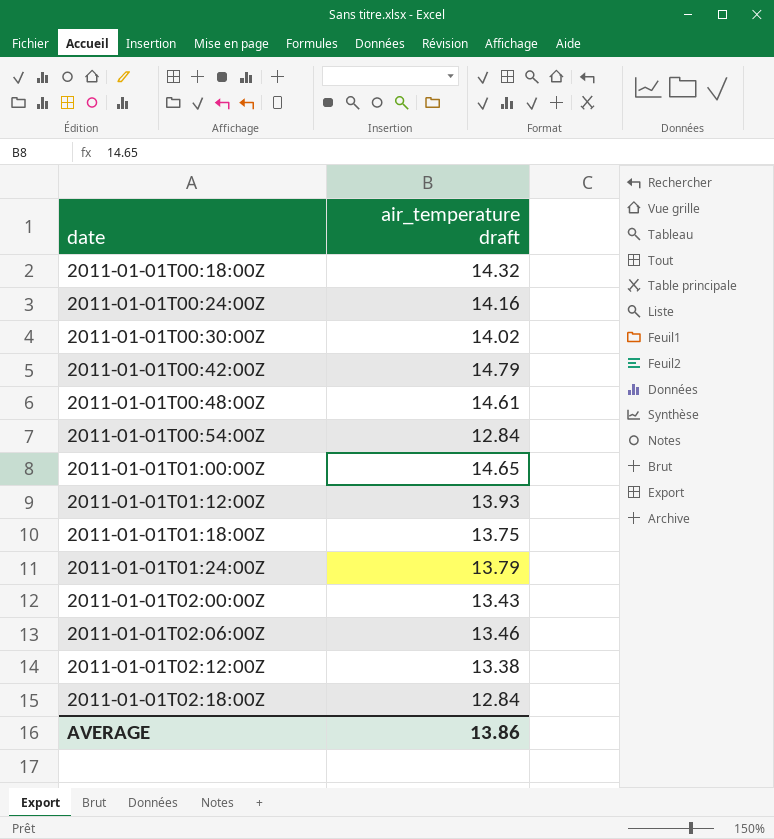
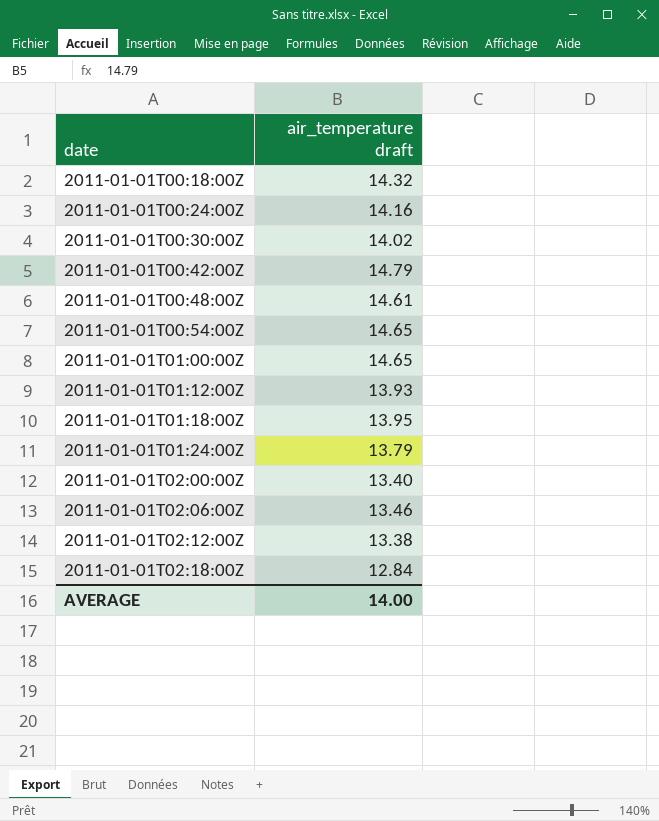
2011-01-01T00:54:00Z | air_temperature draft: 12.84 -> 14.65
2011-01-01T01:18:00Z | air_temperature draft: 13.75 -> 13.95
2011-01-01T02:00:00Z | air_temperature draft: 13.43 -> 13.40
AVERAGE | air_temperature draft: 13.86 -> 14.00

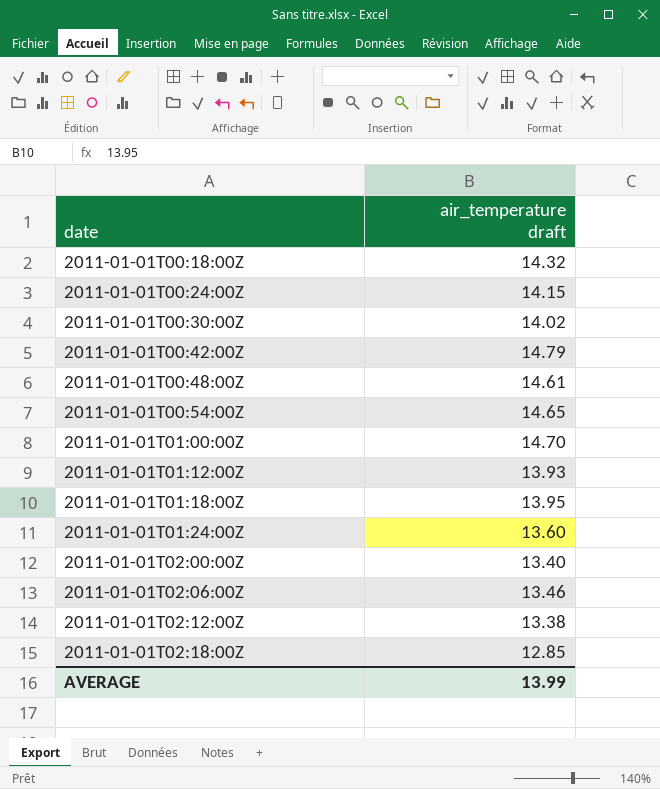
2011-01-01T00:24:00Z | air_temperature draft: 14.16 -> 14.15
2011-01-01T01:00:00Z | air_temperature draft: 14.65 -> 14.70
2011-01-01T01:24:00Z | air_temperature draft: 13.79 -> 13.60
2011-01-01T02:18:00Z | air_temperature draft: 12.84 -> 12.85
AVERAGE | air_temperature draft: 14.00 -> 13.99

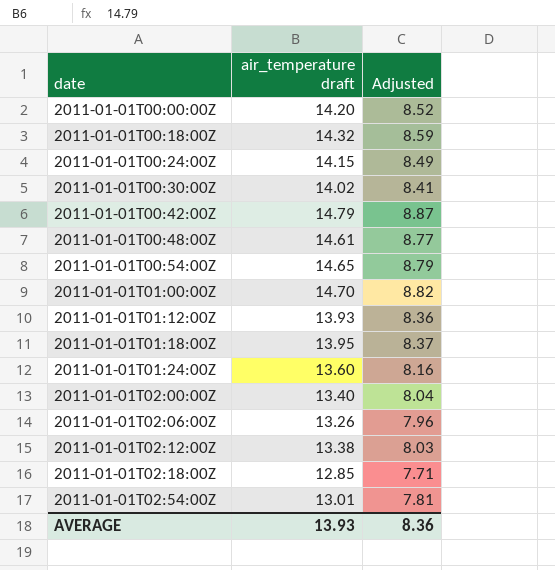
column Adjusted | formula: none -> [air_temperature draft] * 0.6
row 2011-01-01T00:00:00Z: none -> 14.20 | 8.52
2011-01-01T02:06:00Z | air_temperature draft: 13.46 -> 13.26
row 2011-01-01T02:54:00Z: none -> 13.01 | 7.81
AVERAGE | air_temperature draft: 13.99 -> 13.93

